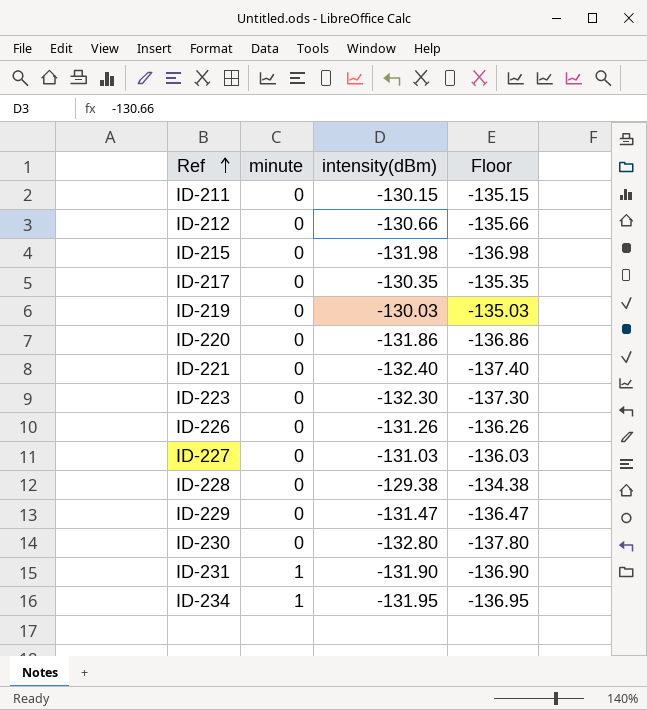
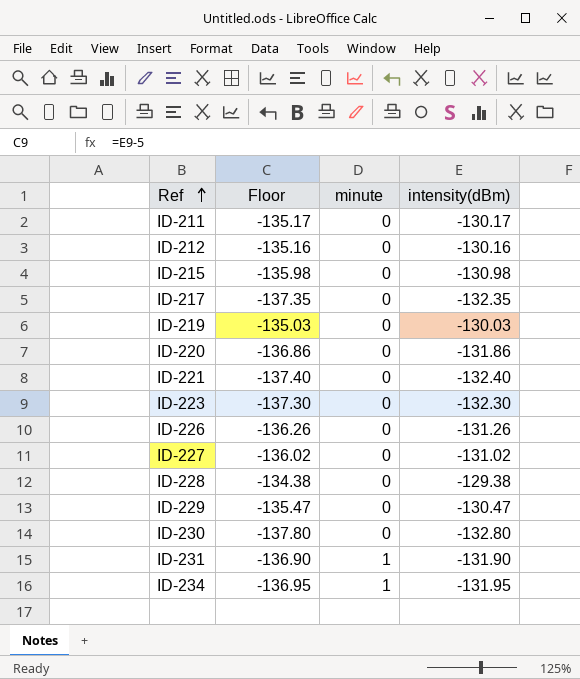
column Floor | position: 4 -> 2
ID-211 | Floor: -135.15 -> -135.17
ID-211 | intensity(dBm): -130.15 -> -130.17
ID-212 | Floor: -135.66 -> -135.16
ID-212 | intensity(dBm): -130.66 -> -130.16
ID-215 | Floor: -136.98 -> -135.98
ID-215 | intensity(dBm): -131.98 -> -130.98
ID-217 | Floor: -135.35 -> -137.35
ID-217 | intensity(dBm): -130.35 -> -132.35
ID-227 | Floor: -136.03 -> -136.02
ID-227 | intensity(dBm): -131.03 -> -131.02
ID-229 | Floor: -136.47 -> -135.47
ID-229 | intensity(dBm): -131.47 -> -130.47

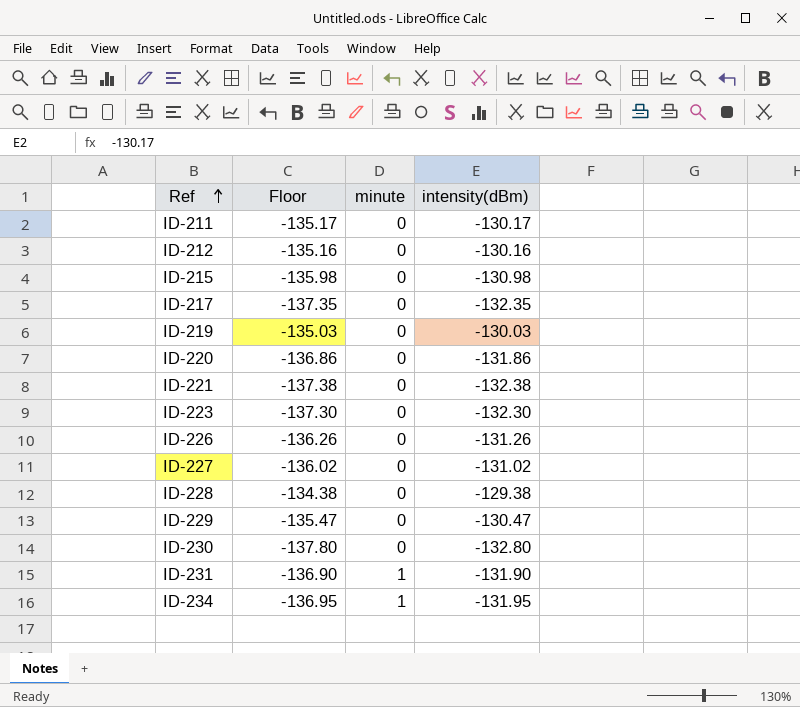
ID-221 | Floor: -137.40 -> -137.38
ID-221 | intensity(dBm): -132.40 -> -132.38

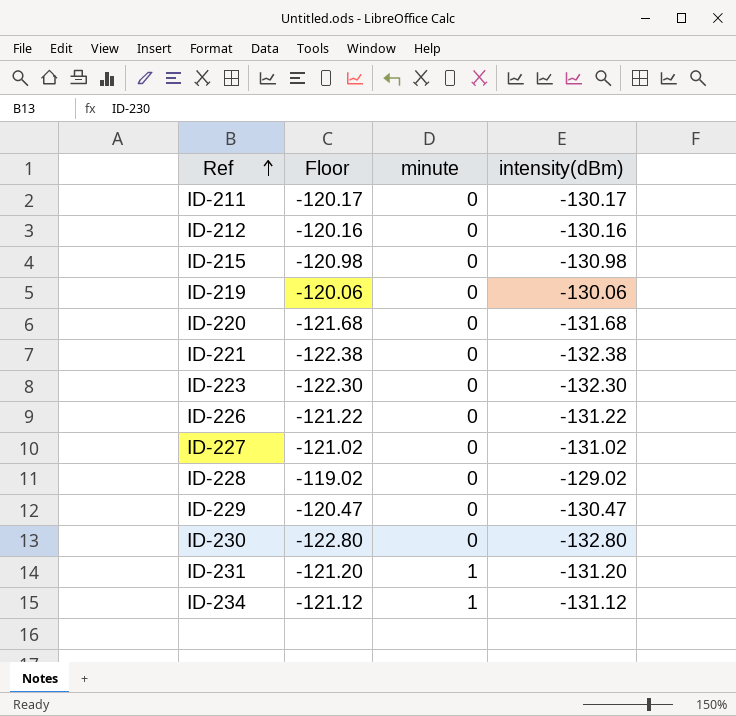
column Floor | formula: [intensity(dBm)] - 5 -> [intensity(dBm)] + 10
row ID-217: -137.35 | 0 | -132.35 -> none
ID-219 | intensity(dBm): -130.03 -> -130.06
ID-220 | intensity(dBm): -131.86 -> -131.68
ID-226 | intensity(dBm): -131.26 -> -131.22
ID-228 | intensity(dBm): -129.38 -> -129.02
ID-231 | intensity(dBm): -131.90 -> -131.20
ID-234 | intensity(dBm): -131.95 -> -131.12

